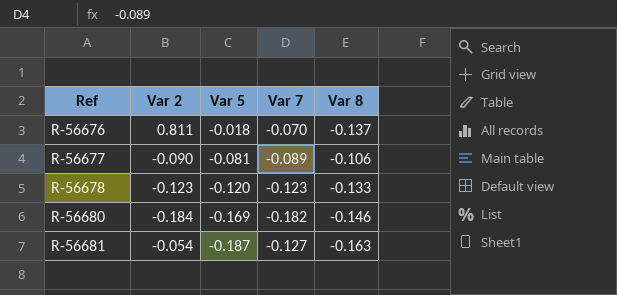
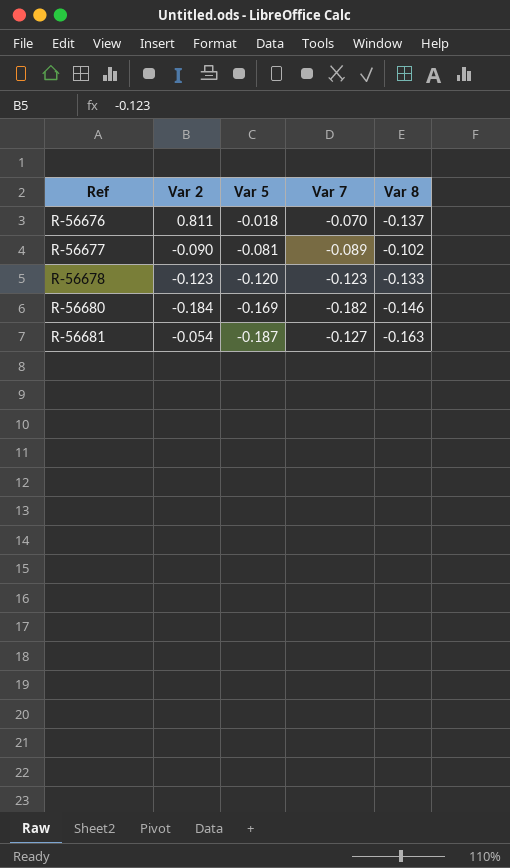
R-56677 | Var 8: -0.106 -> -0.102

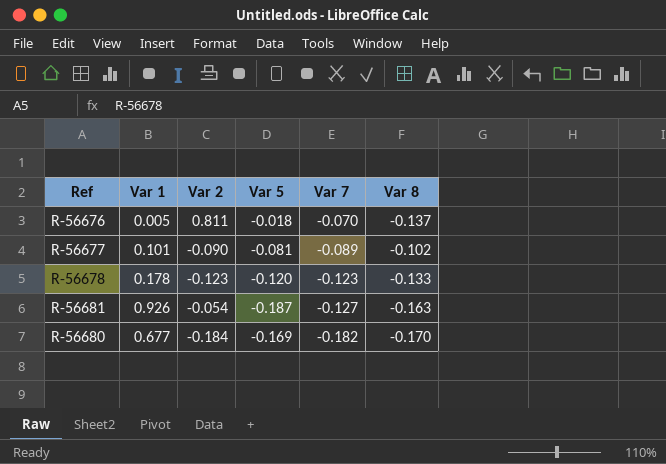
row order: Ref ascending -> Var 7 descending
column Var 1 | position: none -> 2
R-56680 | Var 8: -0.146 -> -0.170

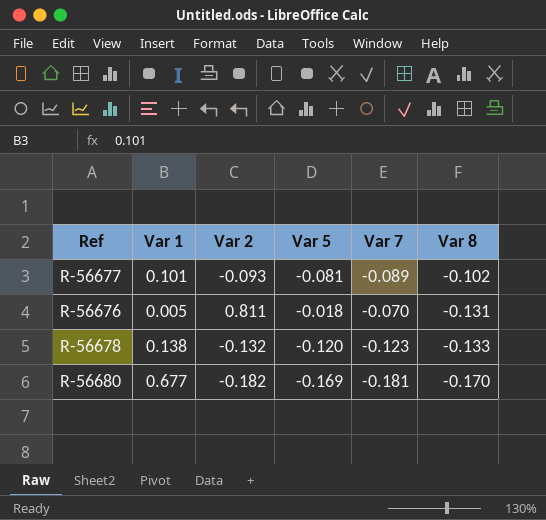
row order: Var 7 descending -> Var 8 descending
row R-56681: 0.926 | -0.054 | -0.187 | -0.127 | -0.163 -> none
R-56677 | Var 2: -0.090 -> -0.093
R-56676 | Var 8: -0.137 -> -0.131
R-56678 | Var 1: 0.178 -> 0.138
R-56678 | Var 2: -0.123 -> -0.132
R-56680 | Var 2: -0.184 -> -0.182
R-56680 | Var 7: -0.182 -> -0.181

